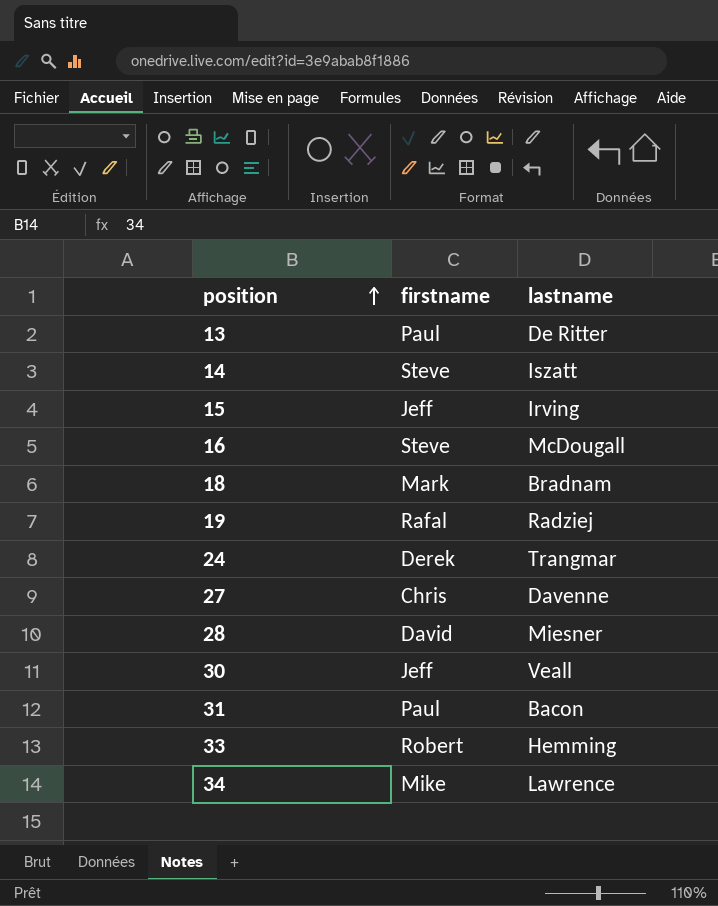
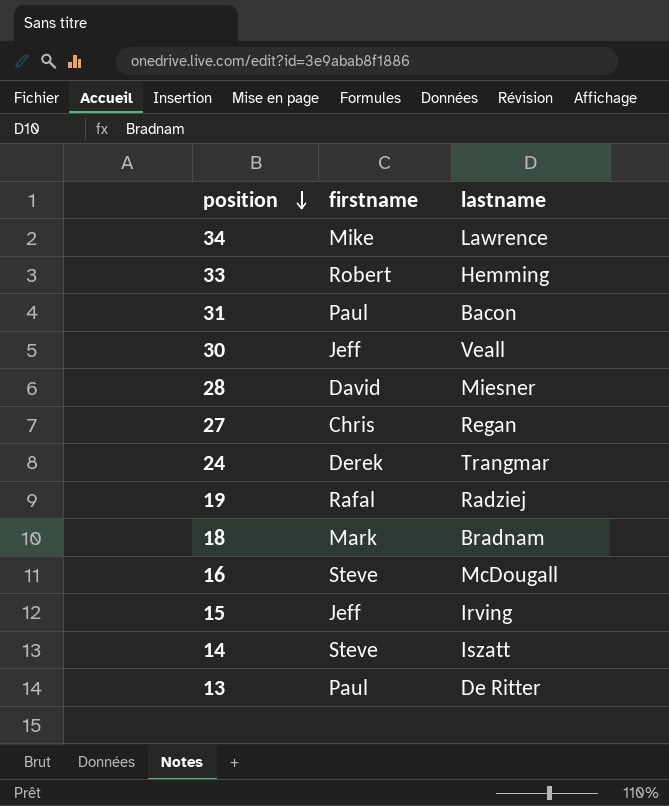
row order: position ascending -> position descending
27 | lastname: Davenne -> Regan

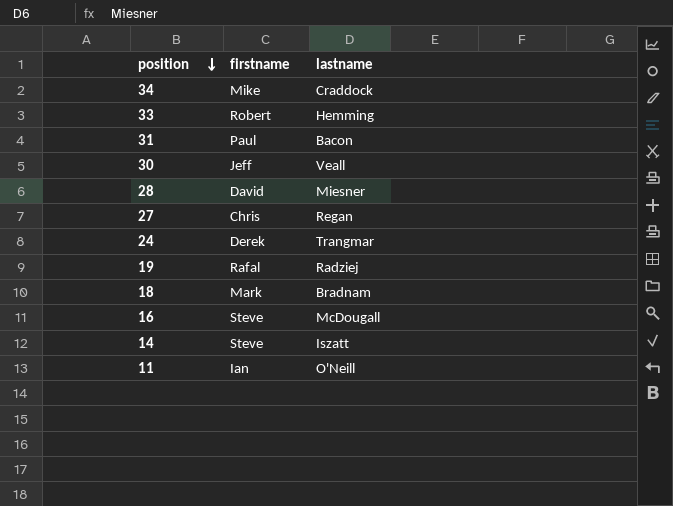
row 15: Jeff | Irving -> none
row 13: Paul | De Ritter -> none
34 | lastname: Lawrence -> Craddock
row 11: none -> Ian | O'Neill

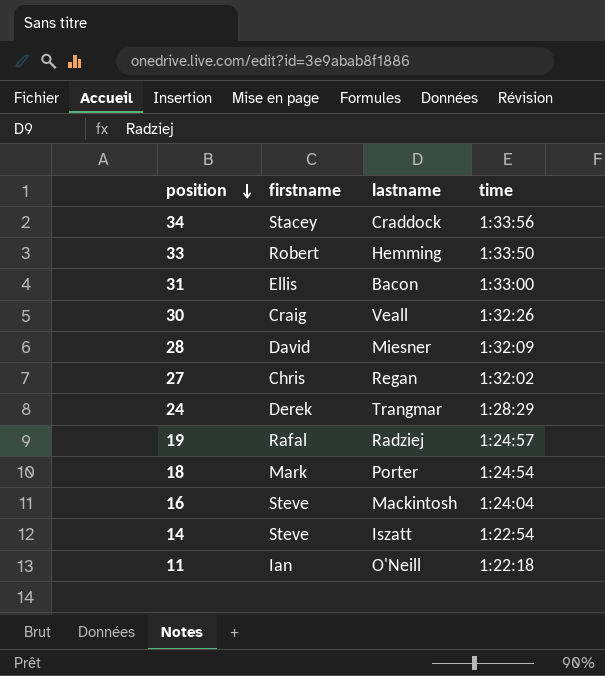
column time | position: none -> 4
34 | firstname: Mike -> Stacey
31 | firstname: Paul -> Ellis
30 | firstname: Jeff -> Craig
18 | lastname: Bradnam -> Porter
16 | lastname: McDougall -> Mackintosh

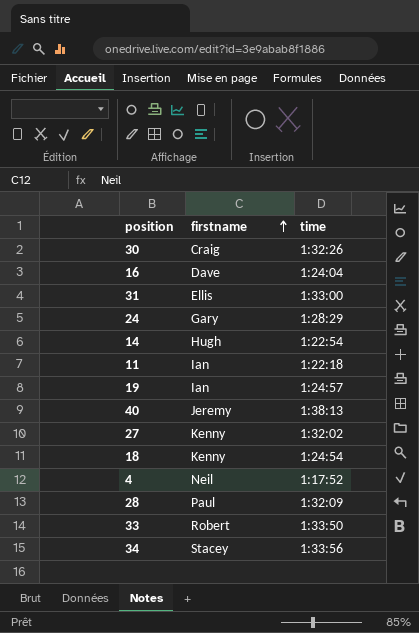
row order: position descending -> firstname ascending
column lastname | position: 3 -> none
16 | firstname: Steve -> Dave
24 | firstname: Derek -> Gary
14 | firstname: Steve -> Hugh
19 | firstname: Rafal -> Ian
row 40: none -> Jeremy | 1:38:13
27 | firstname: Chris -> Kenny
18 | firstname: Mark -> Kenny
row 4: none -> Neil | 1:17:52
28 | firstname: David -> Paul

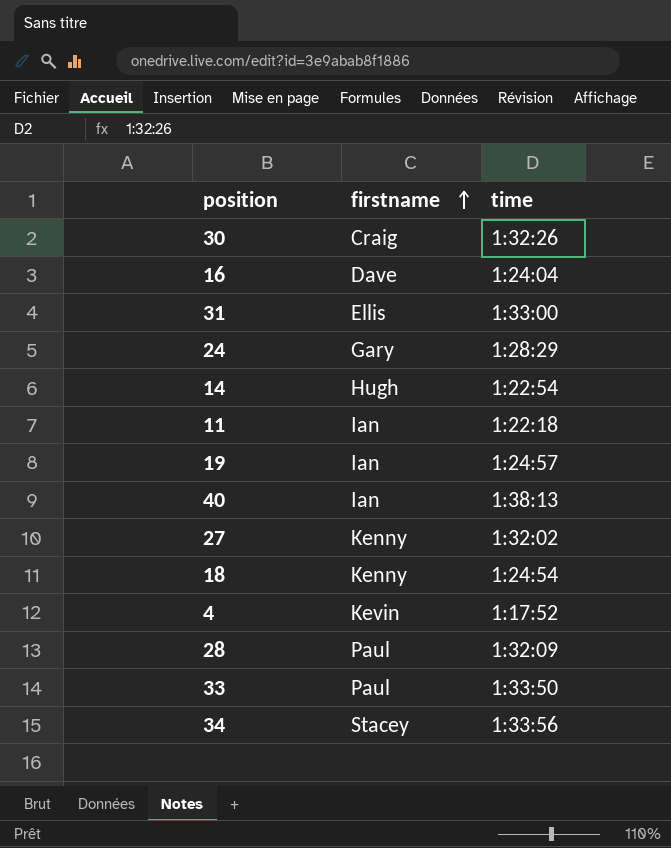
40 | firstname: Jeremy -> Ian
4 | firstname: Neil -> Kevin
33 | firstname: Robert -> Paul

